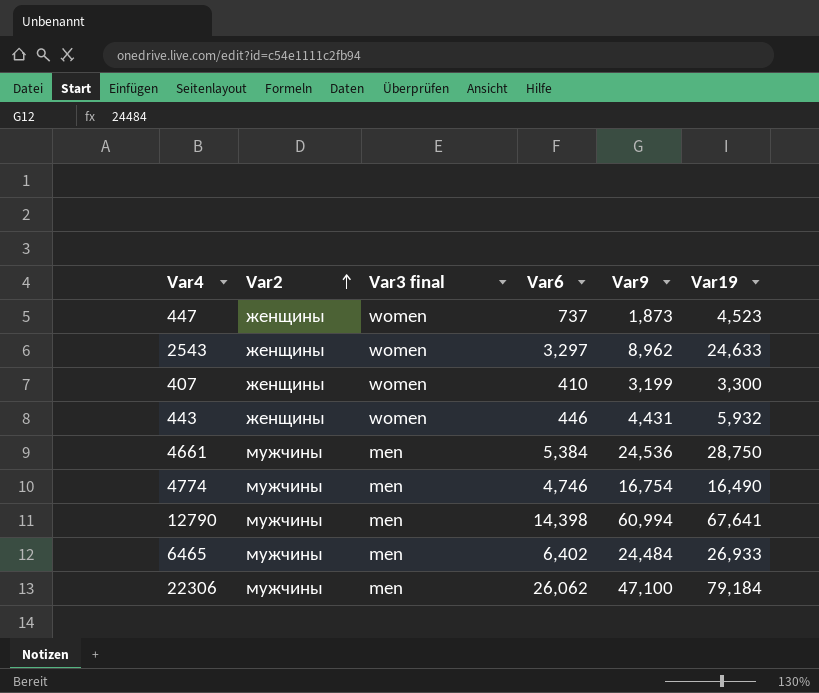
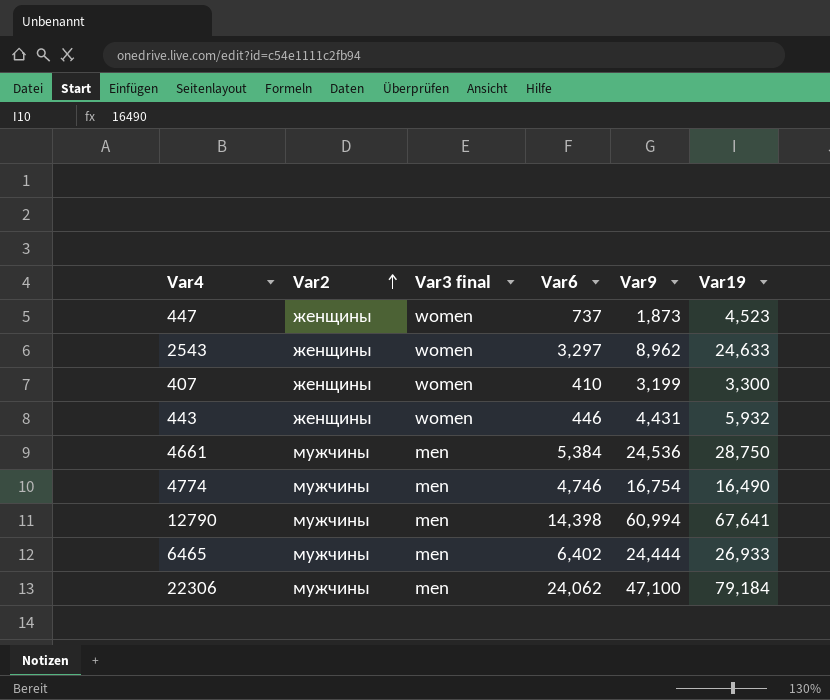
6465 | Var9: 24,484 -> 24,444
22306 | Var6: 26,062 -> 24,062

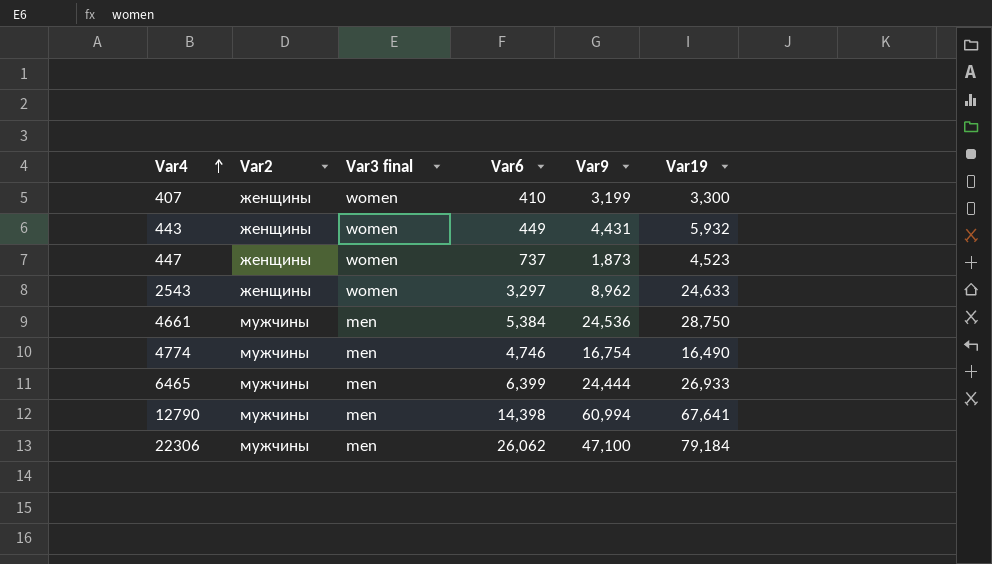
row order: Var2 ascending -> Var4 ascending
443 | Var6: 446 -> 449
6465 | Var6: 6,402 -> 6,399
22306 | Var6: 24,062 -> 26,062

